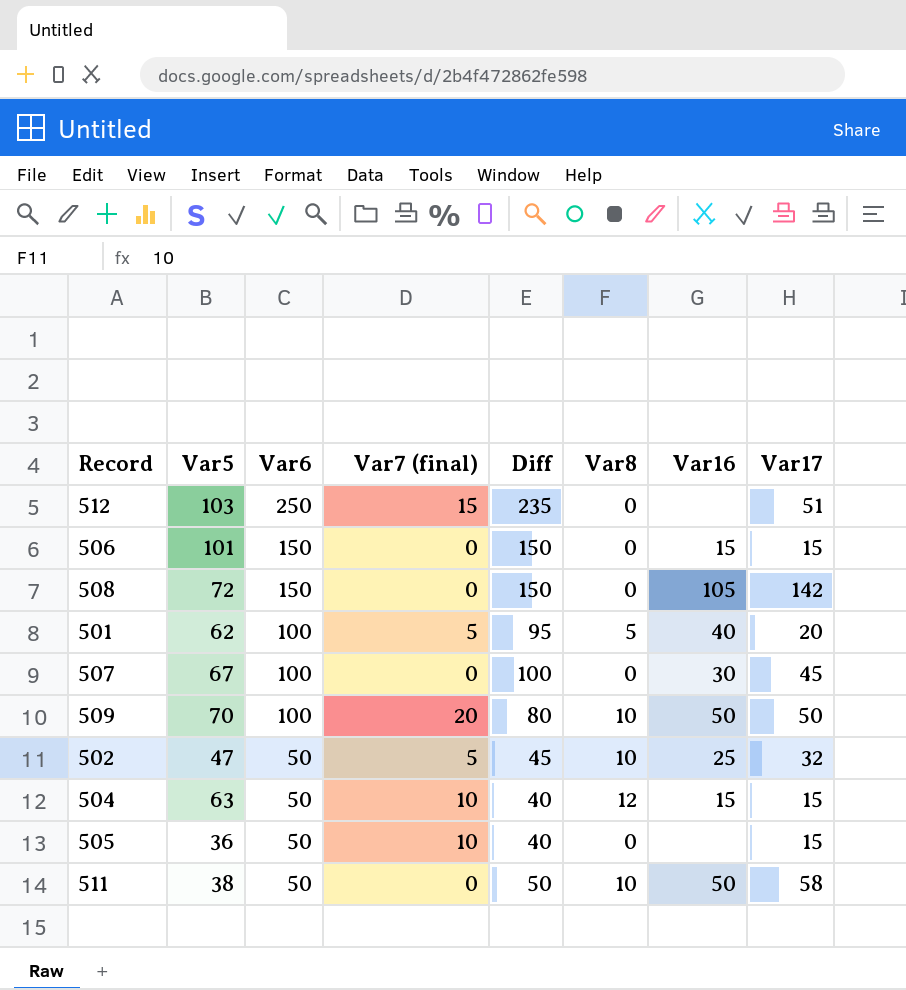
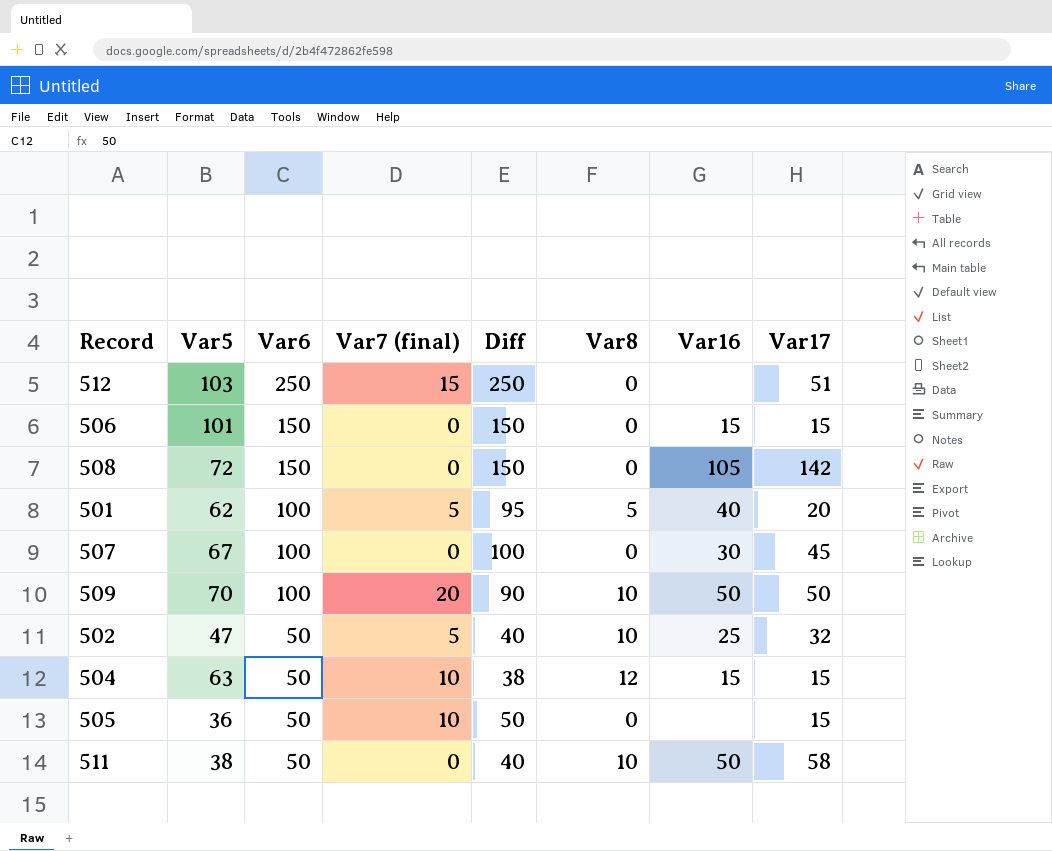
column Diff | formula: [Var6] - [Var7 (final)] -> [Var6] - [Var8]

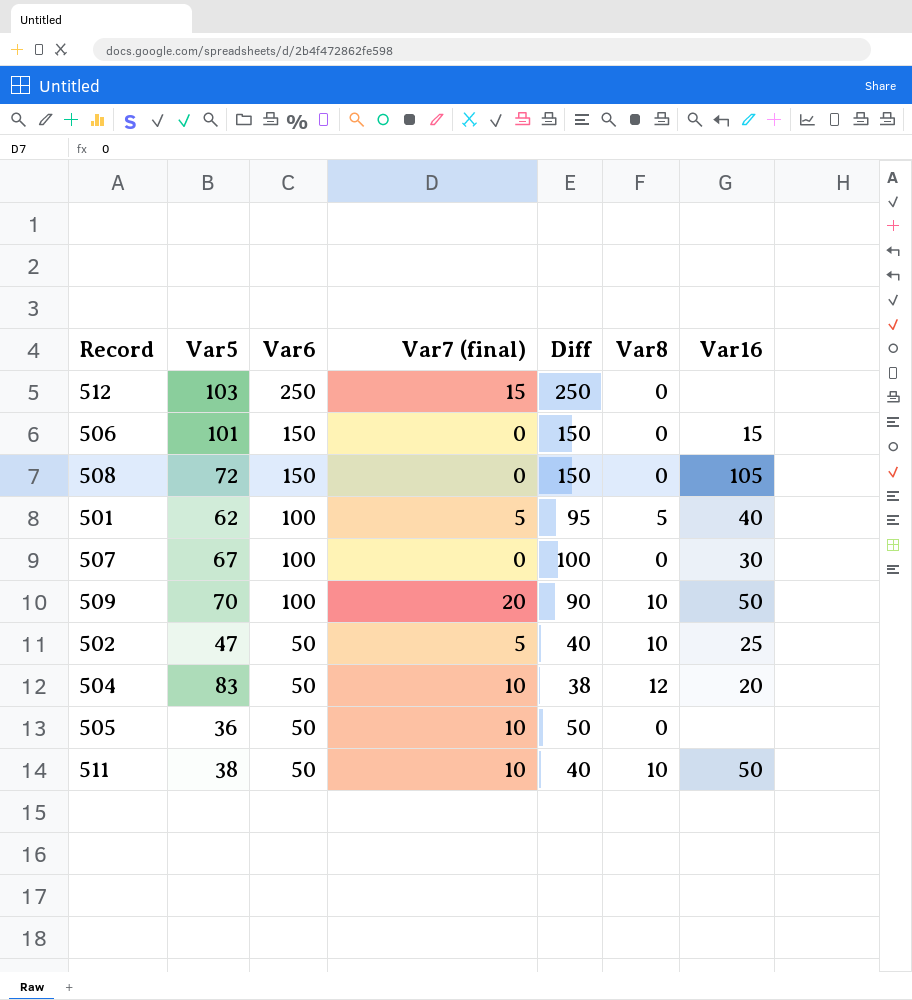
column Var17 | position: 8 -> none
504 | Var5: 63 -> 83
504 | Var16: 15 -> 20
511 | Var7 (final): 0 -> 10

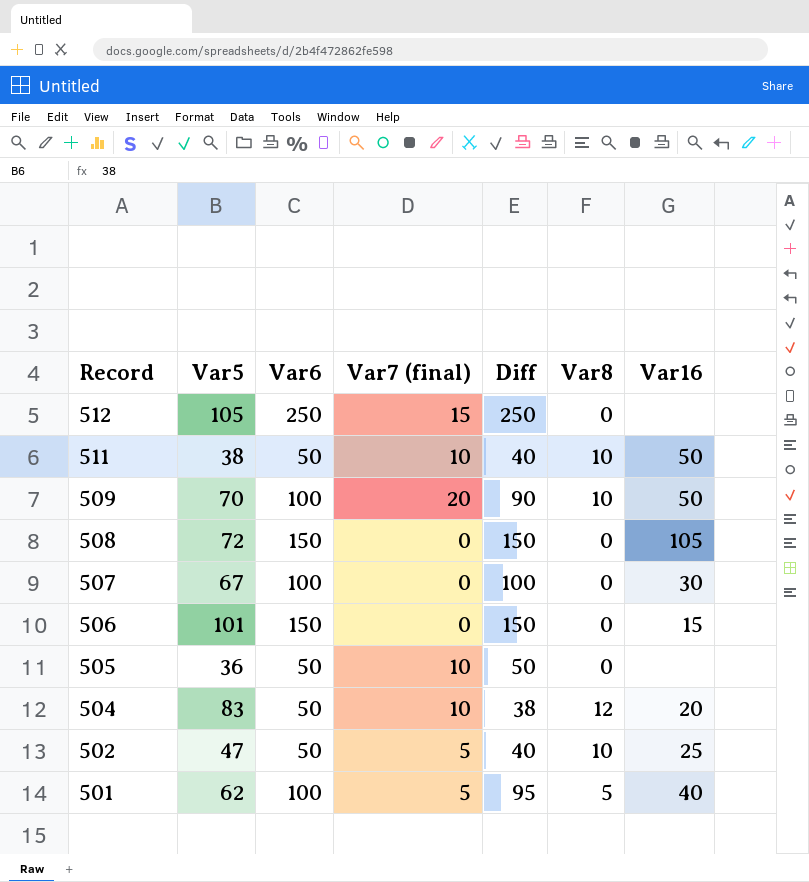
row order: Var6 descending -> Record descending
512 | Var5: 103 -> 105

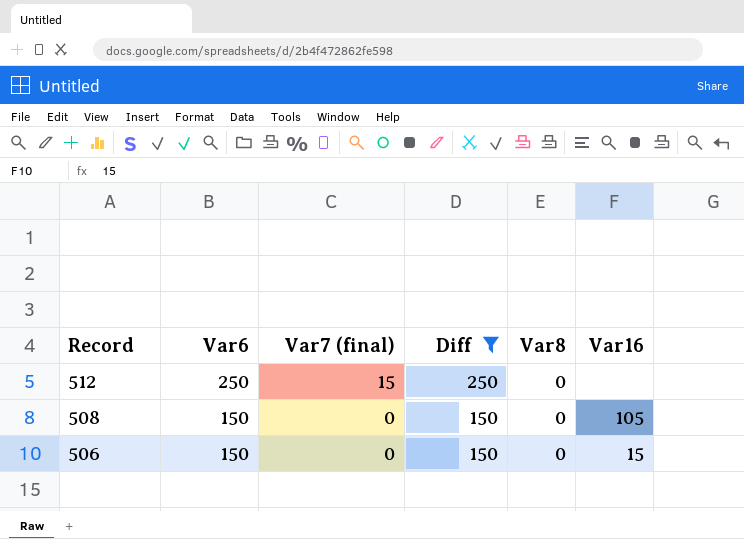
filter: none -> Diff >= 150
column Var5 | position: 2 -> none

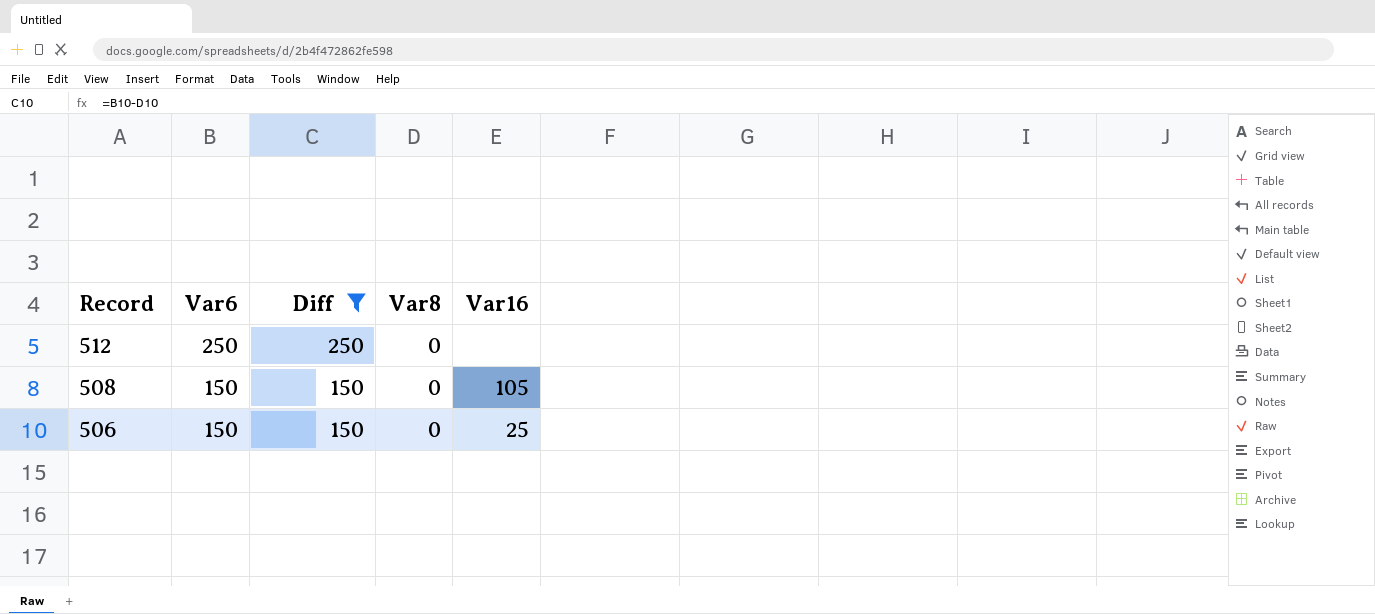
column Var7 (final) | position: 3 -> none
506 | Var16: 15 -> 25

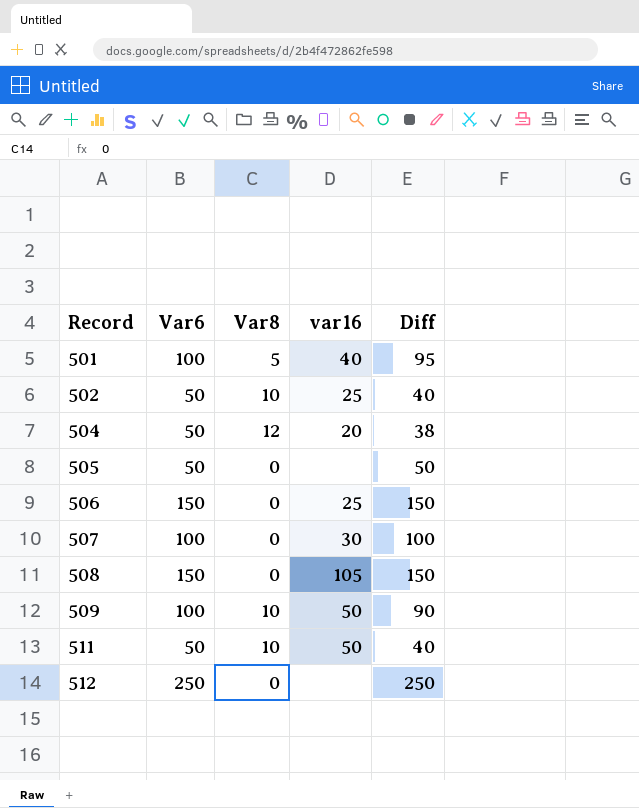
filter: Diff >= 150 -> none
row order: Record descending -> Record ascending
column name: Var16 -> var16
column Diff | position: 3 -> 5

